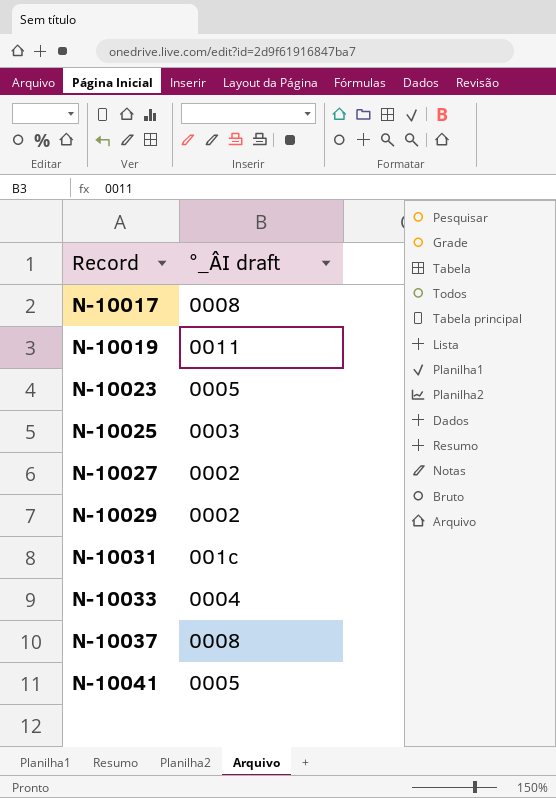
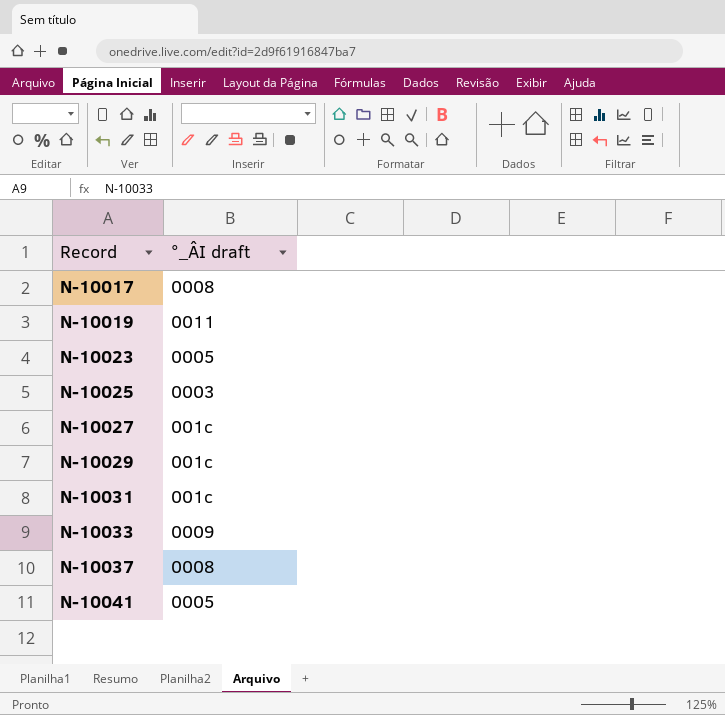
N-10027 | °_ÂI draft: 0002 -> 001c
N-10029 | °_ÂI draft: 0002 -> 001c
N-10033 | °_ÂI draft: 0004 -> 0009

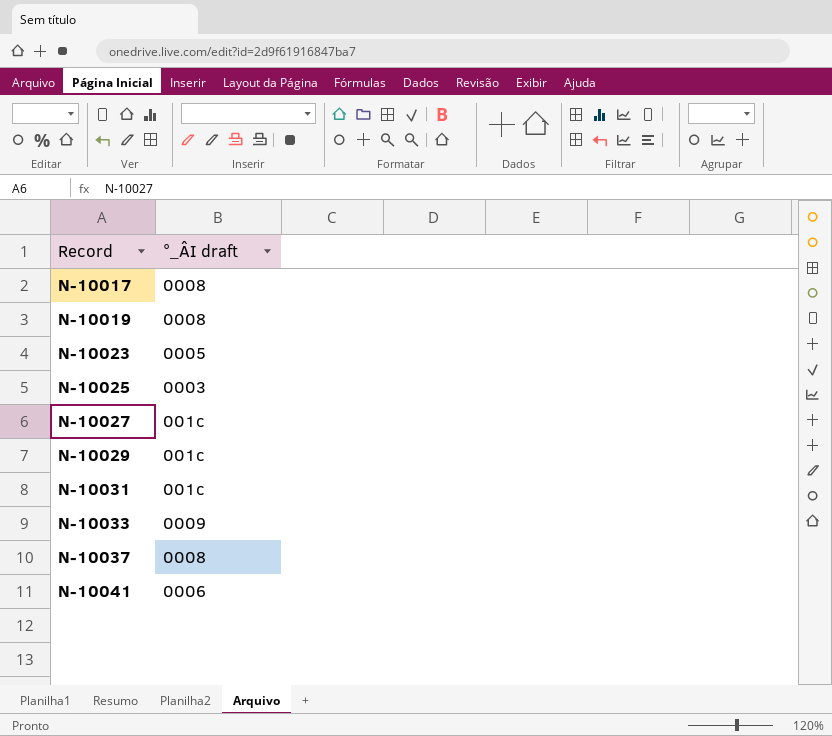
N-10019 | °_ÂI draft: 0011 -> 0008
N-10041 | °_ÂI draft: 0005 -> 0006

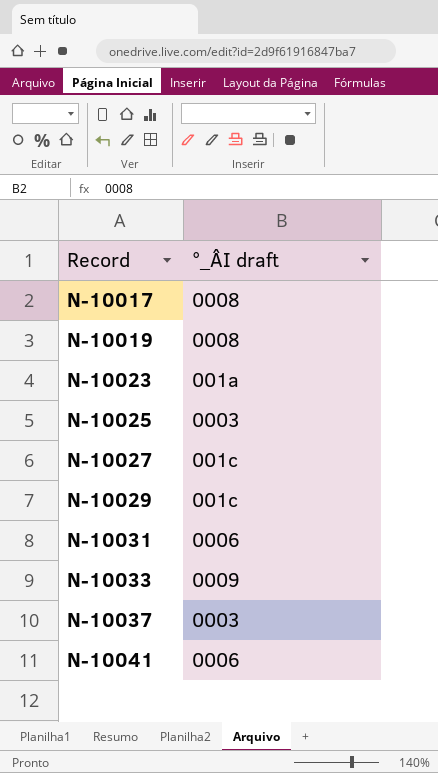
N-10023 | °_ÂI draft: 0005 -> 001a
N-10031 | °_ÂI draft: 001c -> 0006
N-10037 | °_ÂI draft: 0008 -> 0003

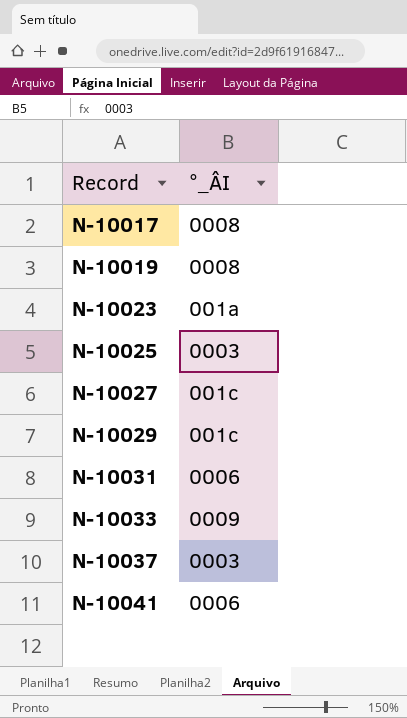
column name: °_ÂI draft -> °_ÂI

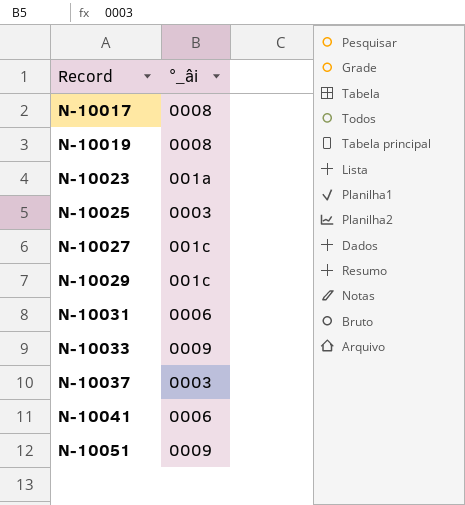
column name: °_ÂI -> °_âi
row N-10051: none -> 0009

